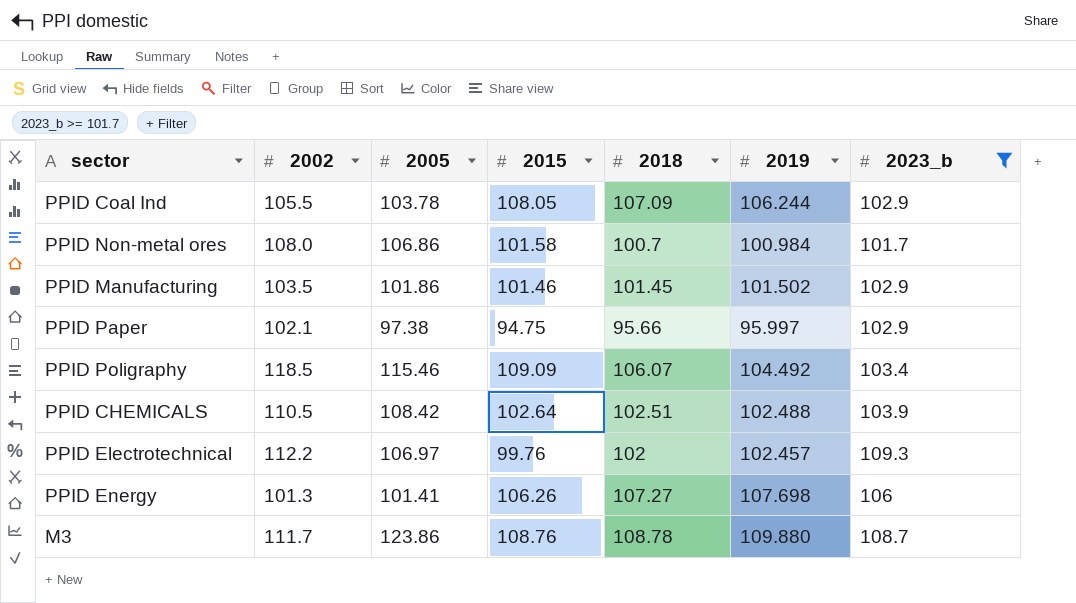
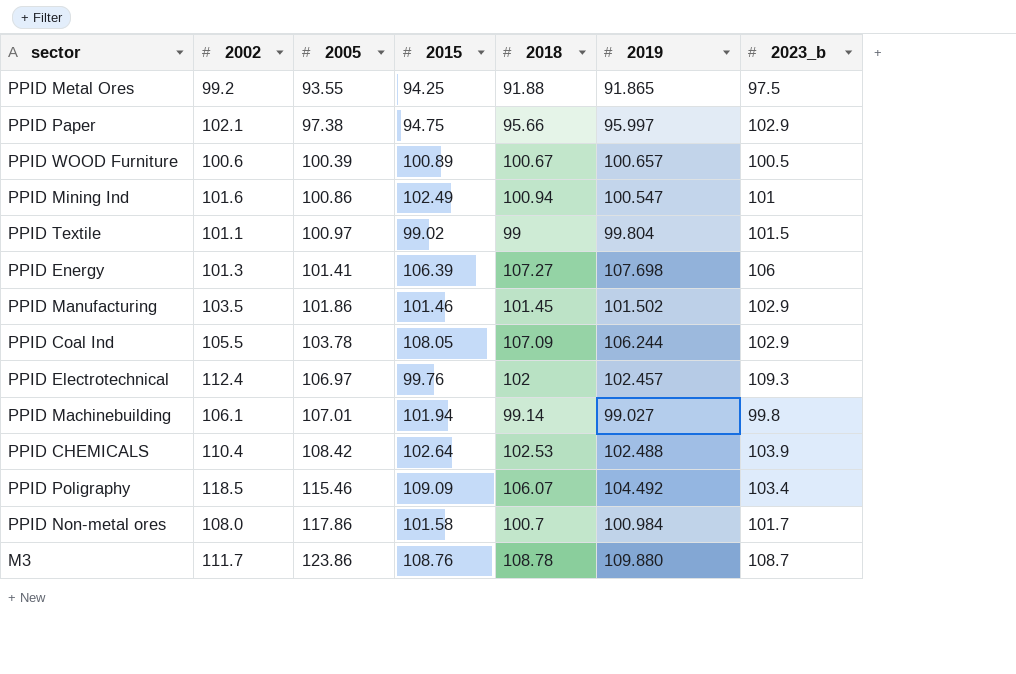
filter: 2023_b >= 101.7 -> none
row order: none -> 2005 ascending
PPID Energy | 2015: 106.26 -> 106.39
PPID Electrotechnical | 2002: 112.2 -> 112.4
PPID CHEMICALS | 2002: 110.5 -> 110.4
PPID CHEMICALS | 2018: 102.51 -> 102.53
PPID Non-metal ores | 2005: 106.86 -> 117.86

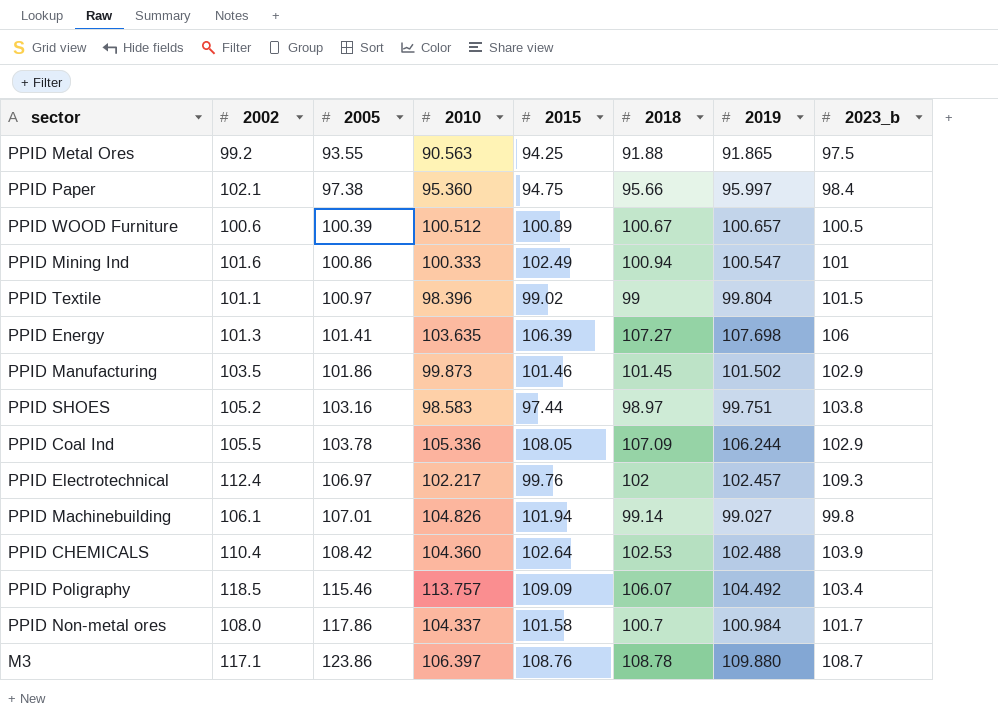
column 2010 | position: none -> 4
PPID Paper | 2023_b: 102.9 -> 98.4
row PPID SHOES: none -> 105.2 | 103.16 | 98.583 | 97.44 | 98.97 | 99.751 | 103.8
M3 | 2002: 111.7 -> 117.1

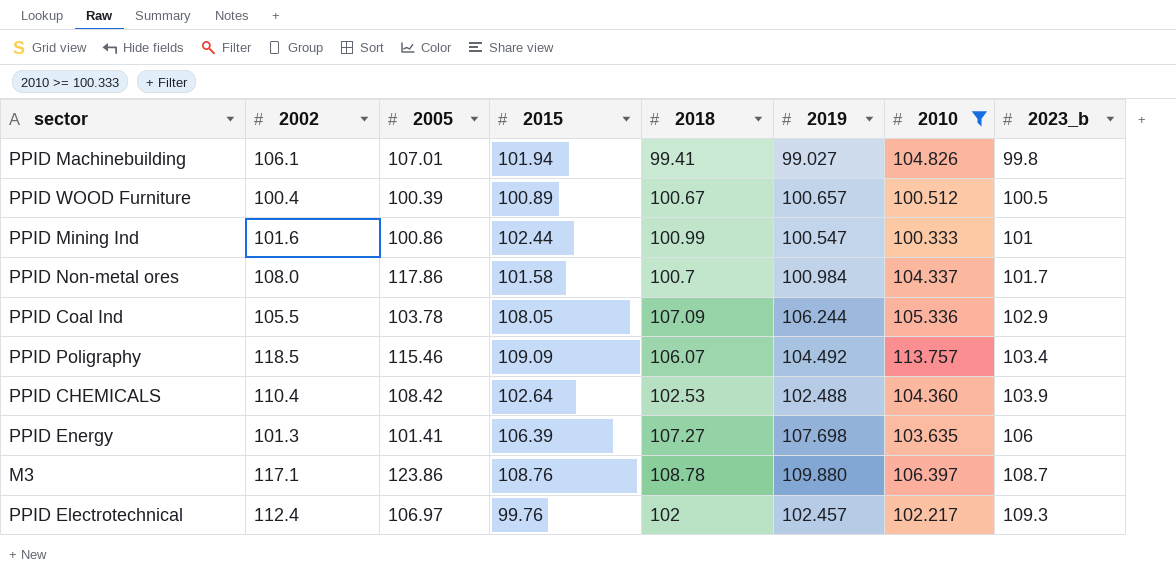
filter: none -> 2010 >= 100.333
row order: 2005 ascending -> 2023_b ascending
column 2010 | position: 4 -> 7
PPID Machinebuilding | 2018: 99.14 -> 99.41
PPID WOOD Furniture | 2002: 100.6 -> 100.4
PPID Mining Ind | 2015: 102.49 -> 102.44
PPID Mining Ind | 2018: 100.94 -> 100.99

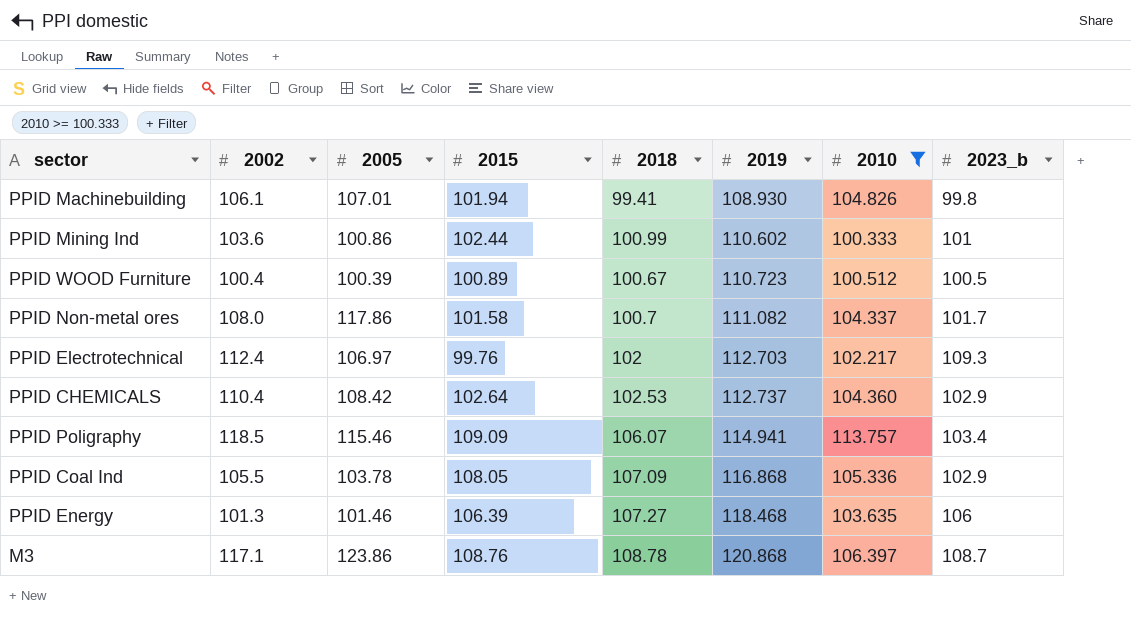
row order: 2023_b ascending -> 2019 ascending
PPID Machinebuilding | 2019: 99.027 -> 108.930
PPID Mining Ind | 2002: 101.6 -> 103.6
PPID Mining Ind | 2019: 100.547 -> 110.602
PPID WOOD Furniture | 2019: 100.657 -> 110.723
PPID Non-metal ores | 2019: 100.984 -> 111.082
PPID Electrotechnical | 2019: 102.457 -> 112.703
PPID CHEMICALS | 2019: 102.488 -> 112.737
PPID CHEMICALS | 2023_b: 103.9 -> 102.9
PPID Poligraphy | 2019: 104.492 -> 114.941
PPID Coal Ind | 2019: 106.244 -> 116.868
PPID Energy | 2005: 101.41 -> 101.46
PPID Energy | 2019: 107.698 -> 118.468
M3 | 2019: 109.880 -> 120.868

